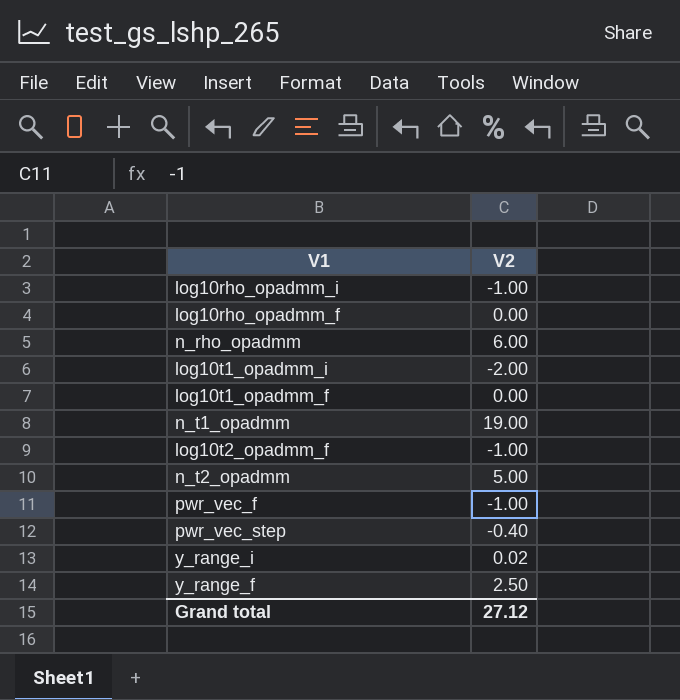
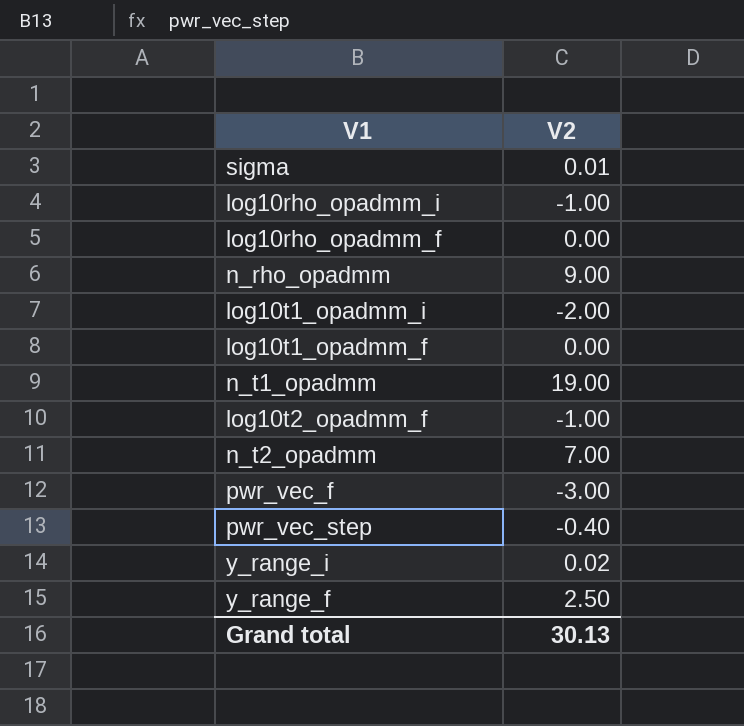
row sigma: none -> 0.01
n_rho_opadmm | V2: 6.00 -> 9.00
n_t2_opadmm | V2: 5.00 -> 7.00
pwr_vec_f | V2: -1.00 -> -3.00
Grand total | V2: 27.12 -> 30.13

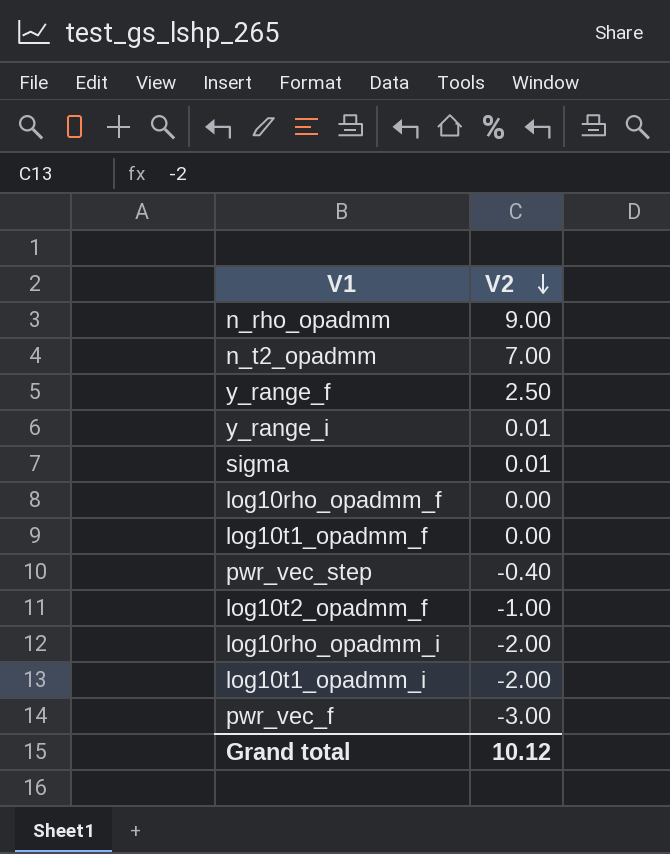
row order: none -> V2 descending
row n_t1_opadmm: 19.00 -> none
y_range_i | V2: 0.02 -> 0.01
log10rho_opadmm_i | V2: -1.00 -> -2.00
Grand total | V2: 30.13 -> 10.12

